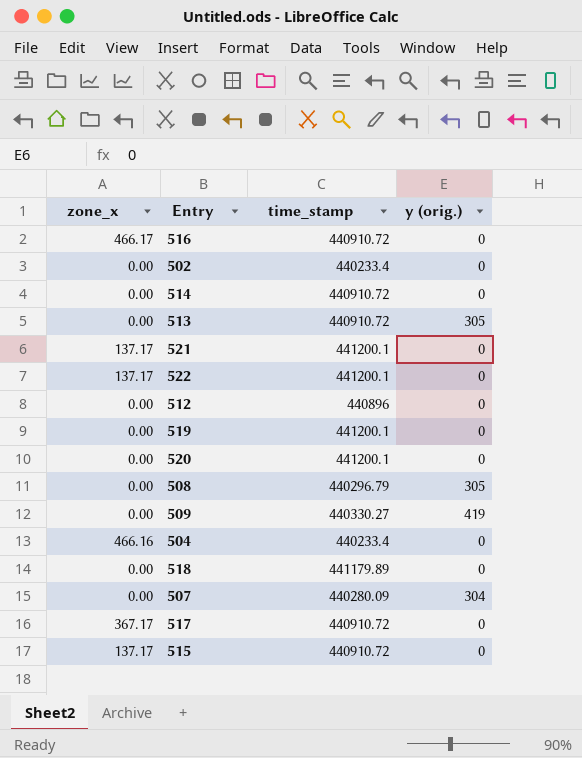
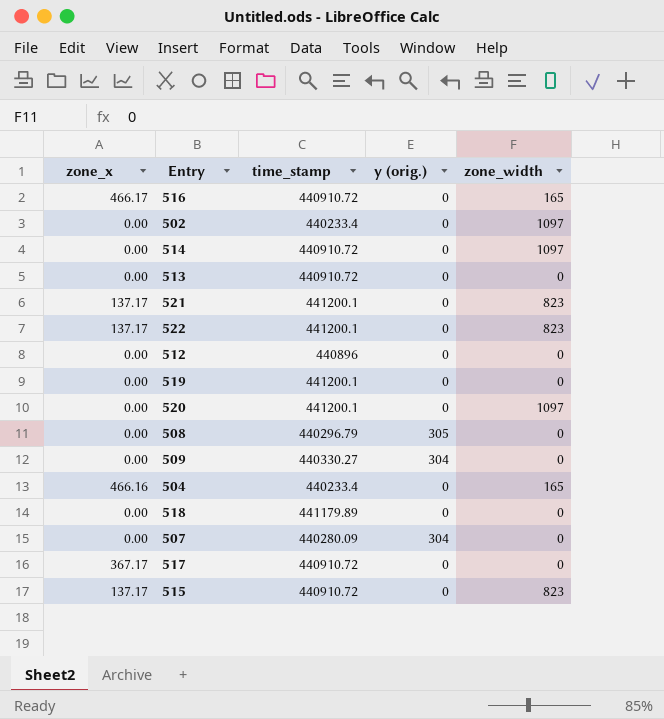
column zone_width | position: none -> 5
513 | y (orig.): 305 -> 0
509 | y (orig.): 419 -> 304

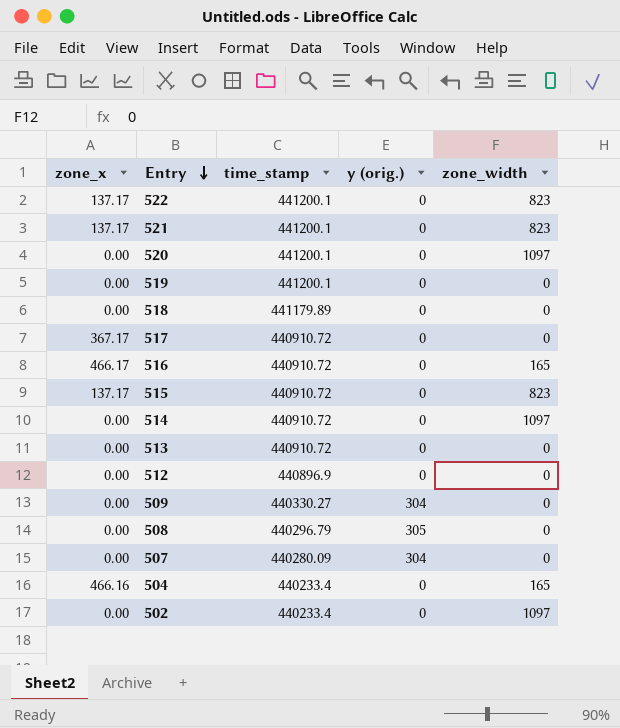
row order: none -> Entry descending
512 | time_stamp: 440896 -> 440896.9

